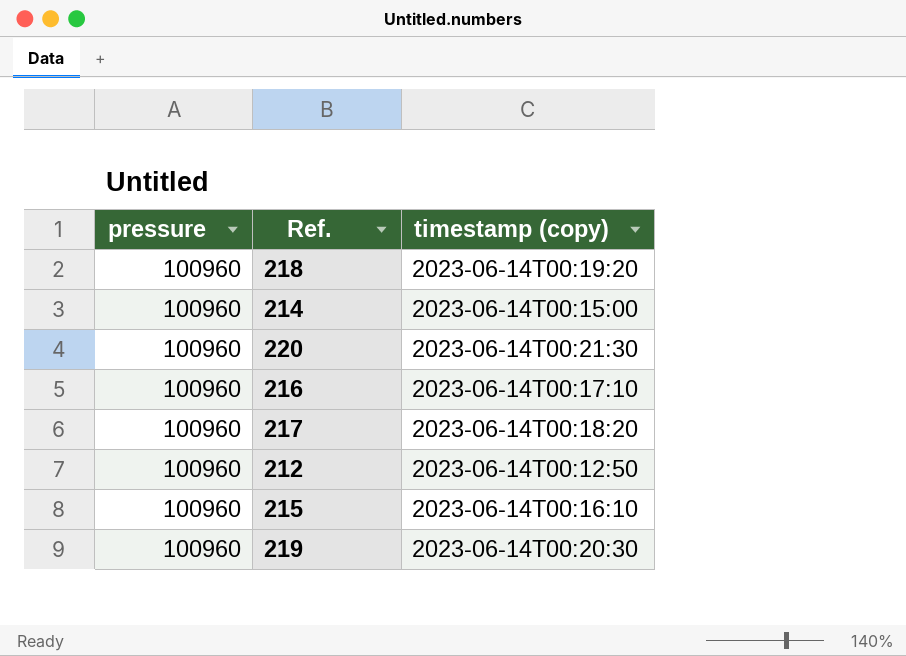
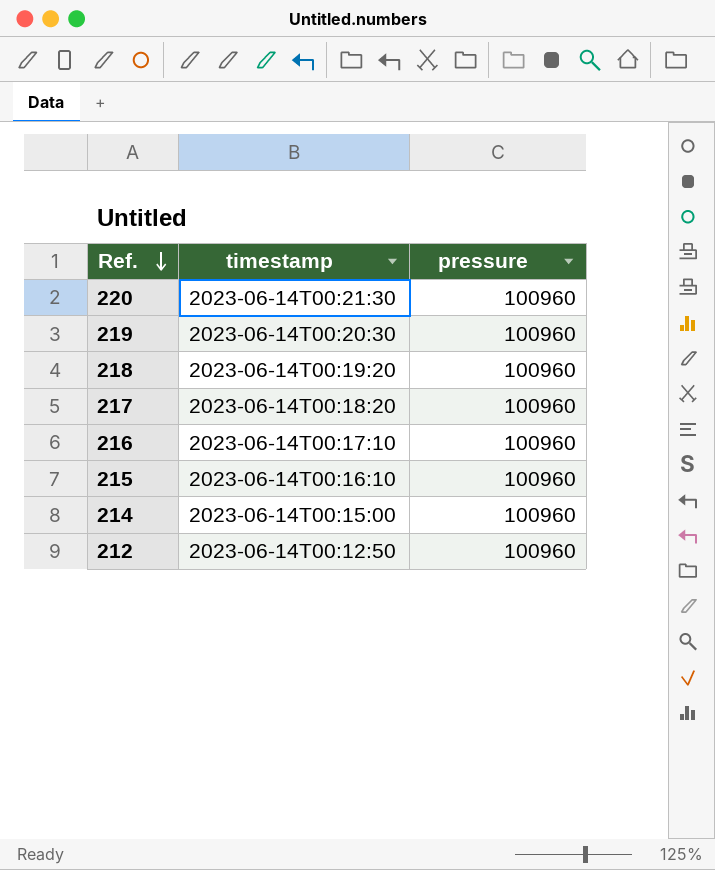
row order: none -> Ref. descending
column name: timestamp (copy) -> timestamp
column pressure | position: 1 -> 3

